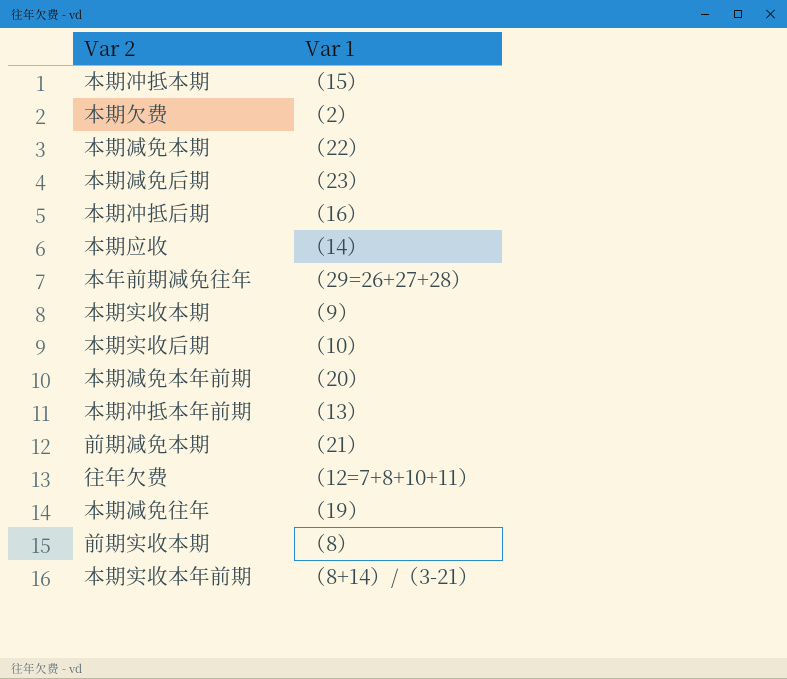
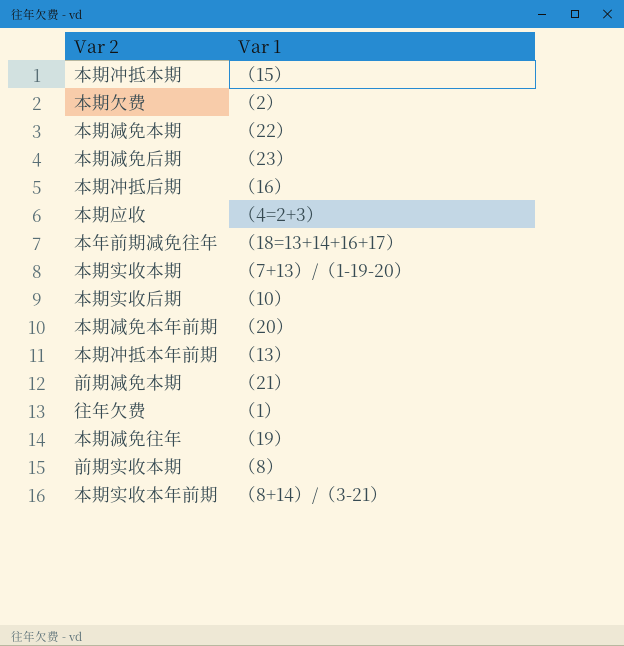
本期应收 | Var 1: （14） -> （4=2+3）
本年前期减免往年 | Var 1: （29=26+27+28） -> （18=13+14+16+17）
本期实收本期 | Var 1: （9） -> （7+13）/（1-19-20）
往年欠费 | Var 1: （12=7+8+10+11） -> （1）

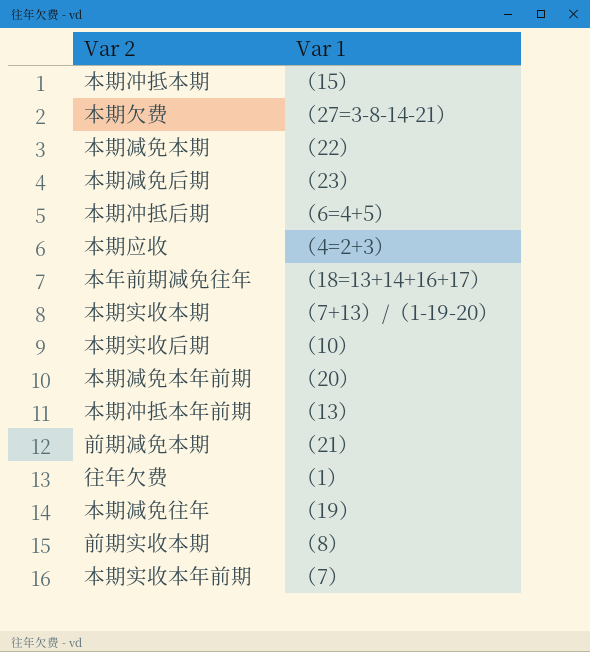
本期欠费 | Var 1: （2） -> （27=3-8-14-21）
本期冲抵后期 | Var 1: （16） -> （6=4+5）
本期实收本年前期 | Var 1: （8+14）/（3-21） -> （7）

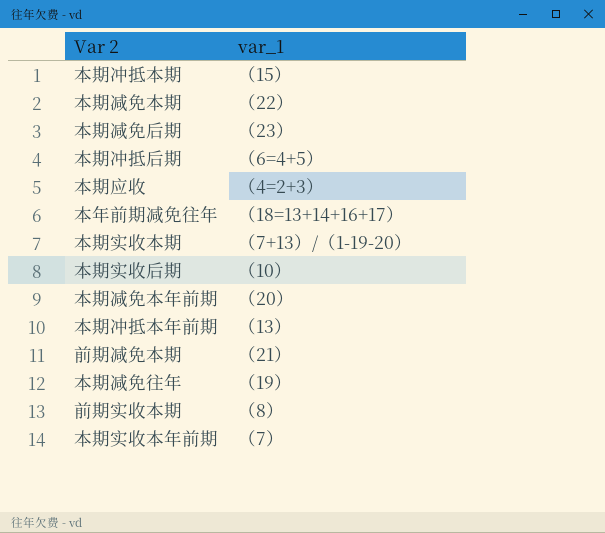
column name: Var 1 -> var_1
row 本期欠费: （27=3-8-14-21） -> none
row 往年欠费: （1） -> none

